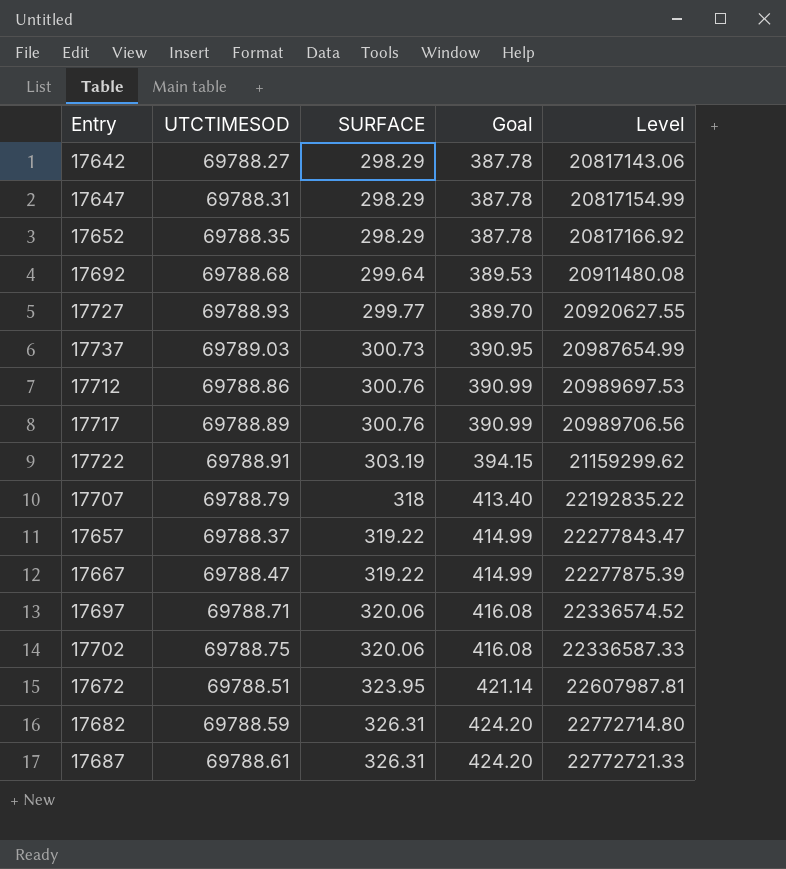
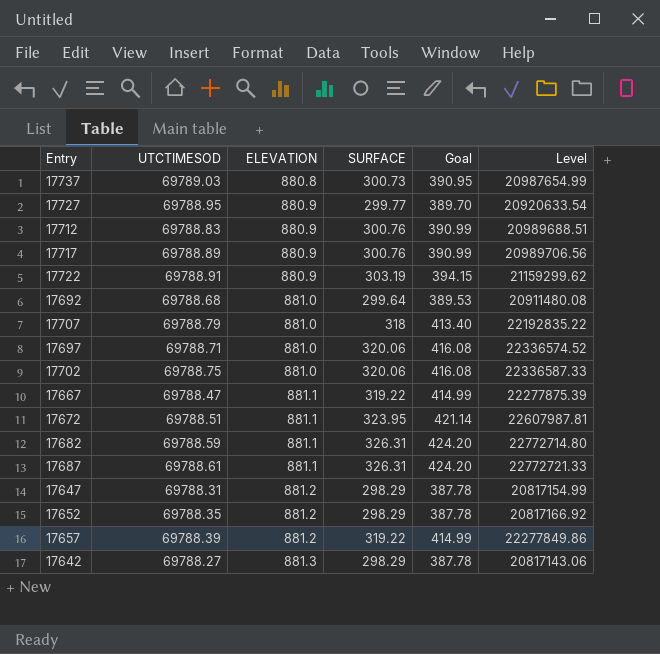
row order: SURFACE ascending -> ELEVATION ascending
column ELEVATION | position: none -> 3
17727 | UTCTIMESOD: 69788.93 -> 69788.95
17727 | Level: 20920627.55 -> 20920633.54
17712 | UTCTIMESOD: 69788.86 -> 69788.83
17712 | Level: 20989697.53 -> 20989688.51
17657 | UTCTIMESOD: 69788.37 -> 69788.39
17657 | Level: 22277843.47 -> 22277849.86

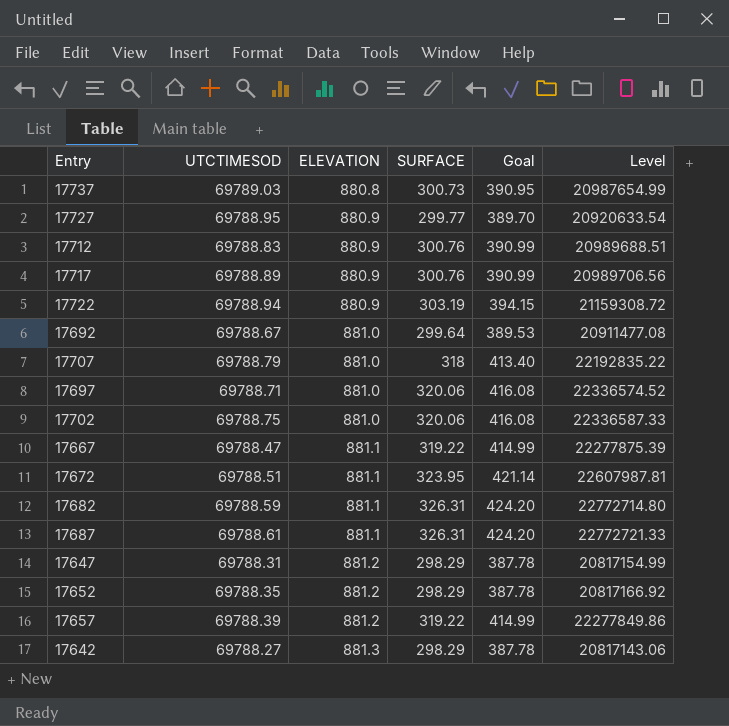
17722 | UTCTIMESOD: 69788.91 -> 69788.94
17722 | Level: 21159299.62 -> 21159308.72
17692 | UTCTIMESOD: 69788.68 -> 69788.67
17692 | Level: 20911480.08 -> 20911477.08

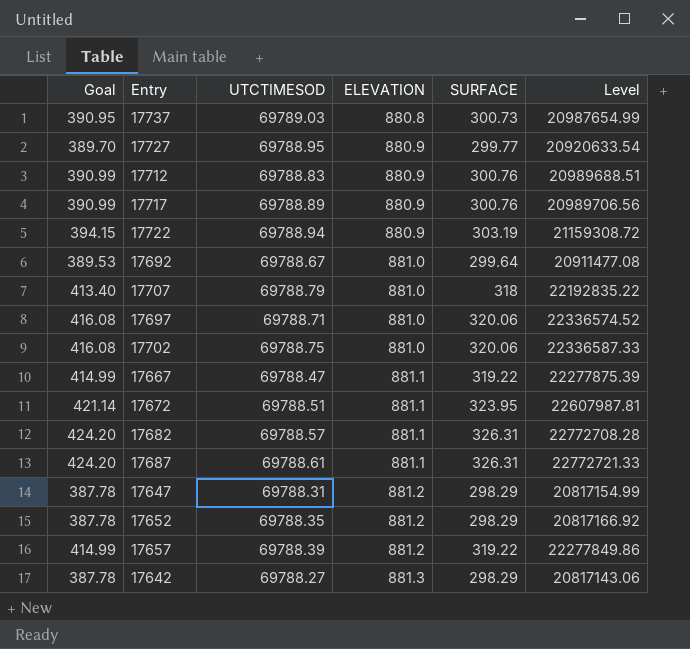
column Goal | position: 5 -> 1
17682 | UTCTIMESOD: 69788.59 -> 69788.57
17682 | Level: 22772714.80 -> 22772708.28

